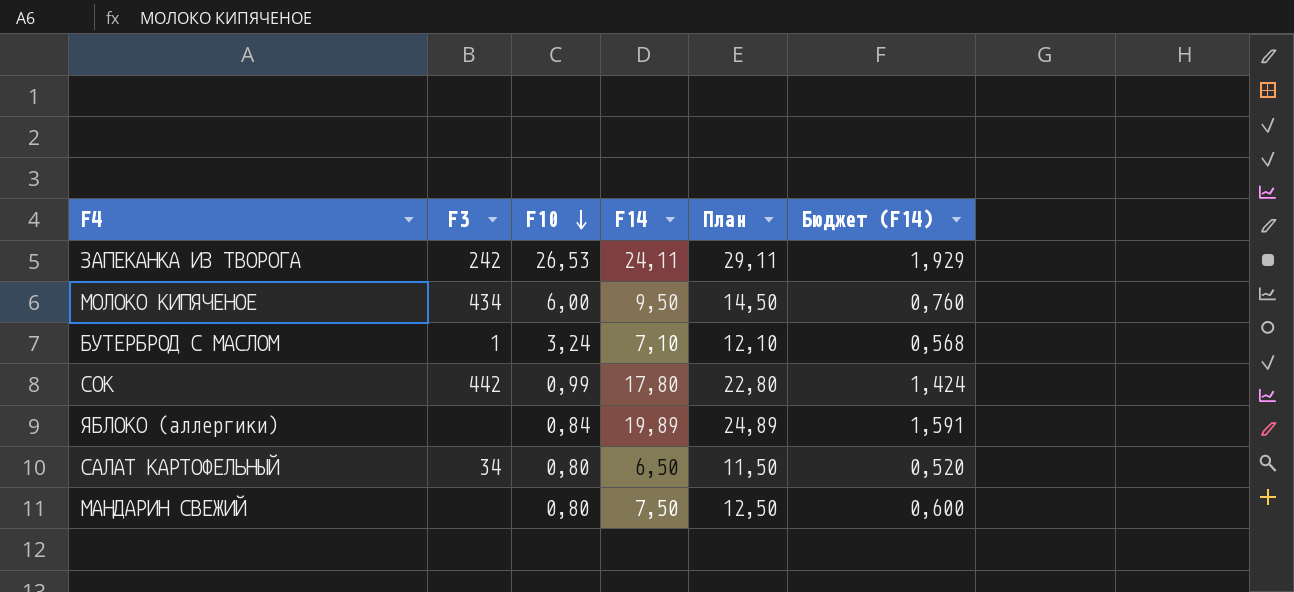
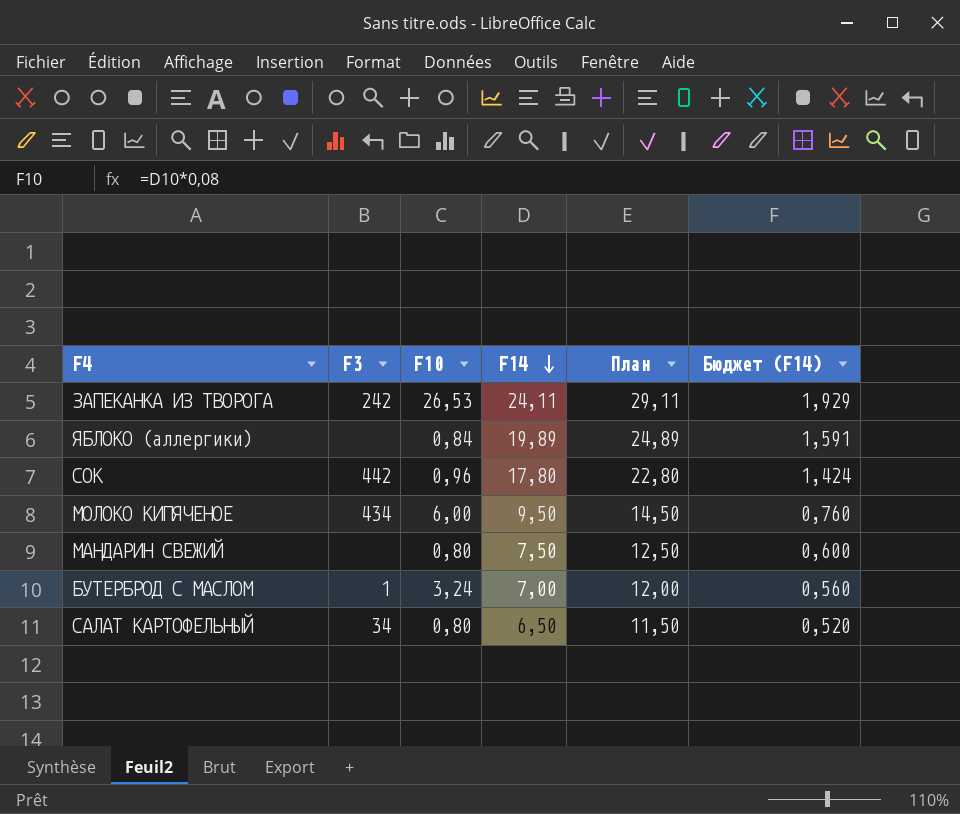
row order: F10 descending -> F14 descending
СОК | F10: 0,99 -> 0,96
БУТЕРБРОД С МАСЛОМ | F14: 7,10 -> 7,00
БУТЕРБРОД С МАСЛОМ | План: 12,10 -> 12,00
БУТЕРБРОД С МАСЛОМ | Бюджет (F14): 0,568 -> 0,560

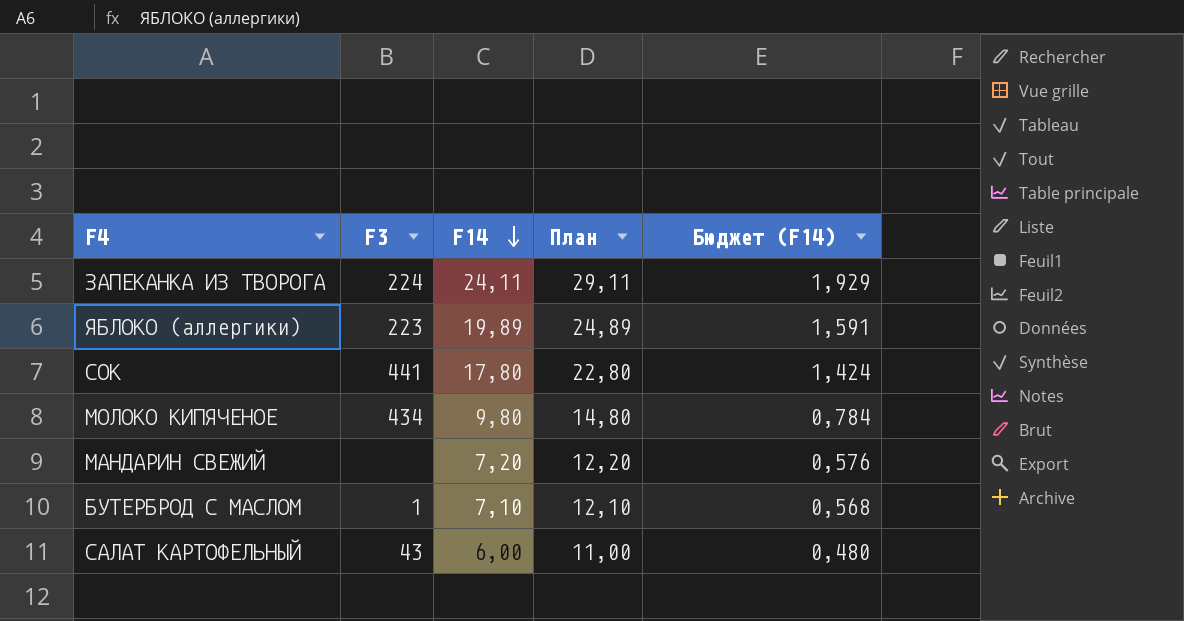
column F10 | position: 3 -> none
ЗАПЕКАНКА ИЗ ТВОРОГА | F3: 242 -> 224
ЯБЛОКО (аллергики) | F3: none -> 223
СОК | F3: 442 -> 441
МОЛОКО КИПЯЧЕНОЕ | F14: 9,50 -> 9,80
МОЛОКО КИПЯЧЕНОЕ | План: 14,50 -> 14,80
МОЛОКО КИПЯЧЕНОЕ | Бюджет (F14): 0,760 -> 0,784
МАНДАРИН СВЕЖИЙ | F14: 7,50 -> 7,20
МАНДАРИН СВЕЖИЙ | План: 12,50 -> 12,20
МАНДАРИН СВЕЖИЙ | Бюджет (F14): 0,600 -> 0,576
БУТЕРБРОД С МАСЛОМ | F14: 7,00 -> 7,10
БУТЕРБРОД С МАСЛОМ | План: 12,00 -> 12,10
БУТЕРБРОД С МАСЛОМ | Бюджет (F14): 0,560 -> 0,568
САЛАТ КАРТОФЕЛЬНЫЙ | F3: 34 -> 43
САЛАТ КАРТОФЕЛЬНЫЙ | F14: 6,50 -> 6,00
САЛАТ КАРТОФЕЛЬНЫЙ | План: 11,50 -> 11,00
САЛАТ КАРТОФЕЛЬНЫЙ | Бюджет (F14): 0,520 -> 0,480

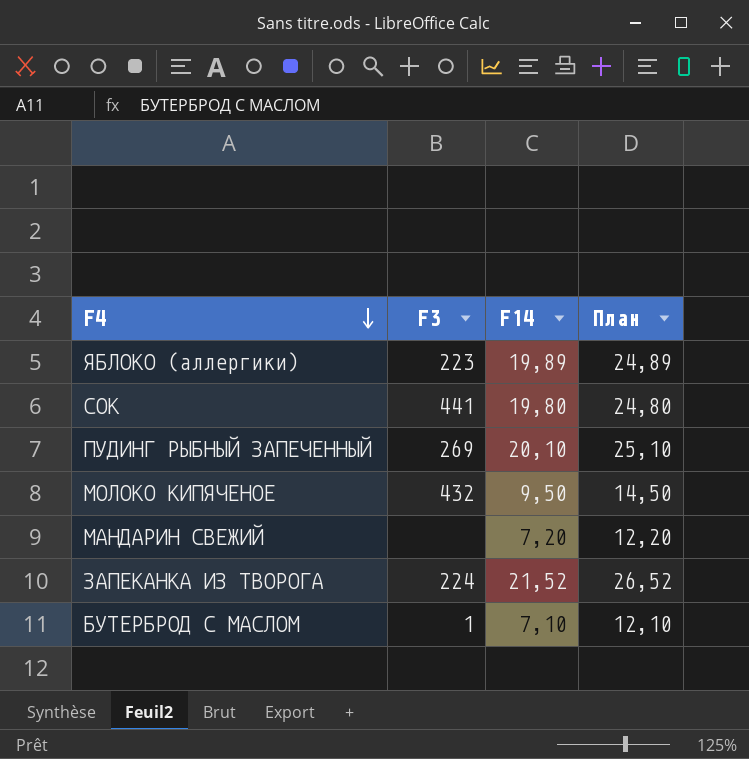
row order: F14 descending -> F4 descending
column Бюджет (F14) | formula: [F14] * 0,08 -> none
row САЛАТ КАРТОФЕЛЬНЫЙ: 43 | 6,00 | 11,00 | 0,480 -> none
СОК | F14: 17,80 -> 19,80
СОК | План: 22,80 -> 24,80
row ПУДИНГ РЫБНЫЙ ЗАПЕЧЕННЫЙ: none -> 269 | 20,10 | 25,10
МОЛОКО КИПЯЧЕНОЕ | F3: 434 -> 432
МОЛОКО КИПЯЧЕНОЕ | F14: 9,80 -> 9,50
МОЛОКО КИПЯЧЕНОЕ | План: 14,80 -> 14,50
ЗАПЕКАНКА ИЗ ТВОРОГА | F14: 24,11 -> 21,52
ЗАПЕКАНКА ИЗ ТВОРОГА | План: 29,11 -> 26,52

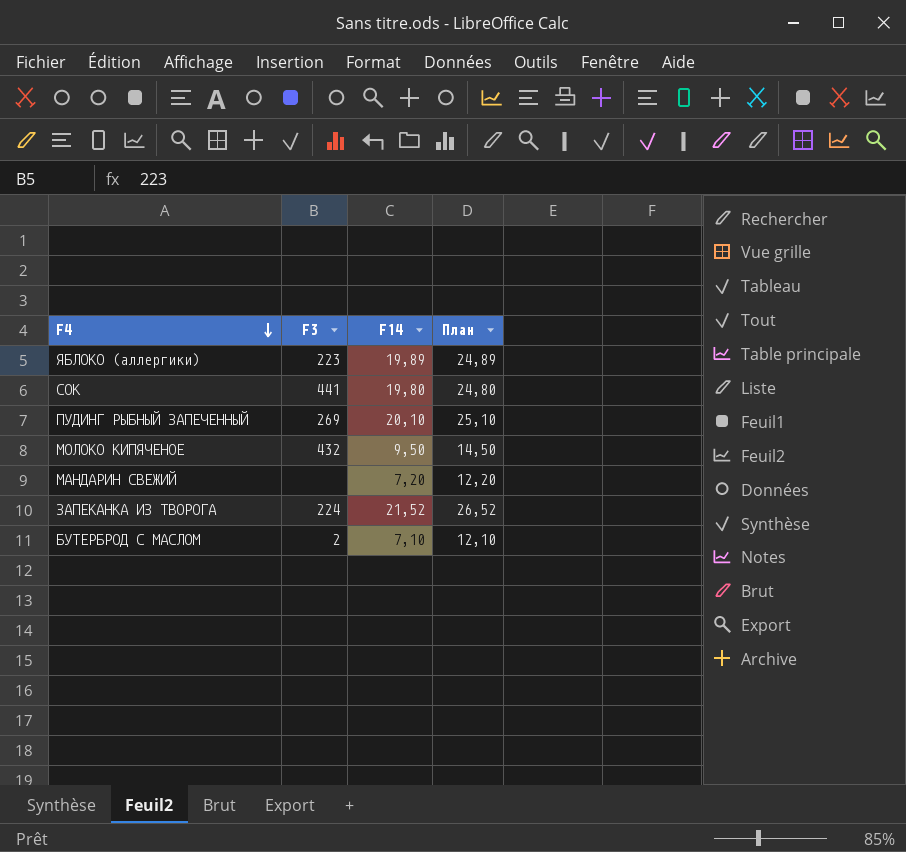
БУТЕРБРОД С МАСЛОМ | F3: 1 -> 2

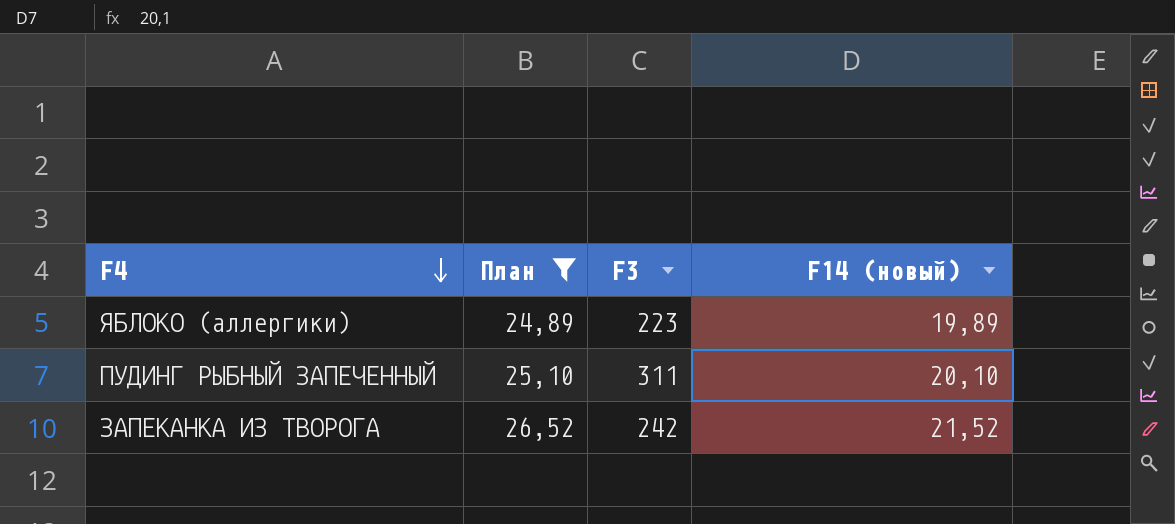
filter: none -> План >= 24,89
column План | position: 4 -> 2
column name: F14 -> F14 (новый)
ПУДИНГ РЫБНЫЙ ЗАПЕЧЕННЫЙ | F3: 269 -> 311
ЗАПЕКАНКА ИЗ ТВОРОГА | F3: 224 -> 242

